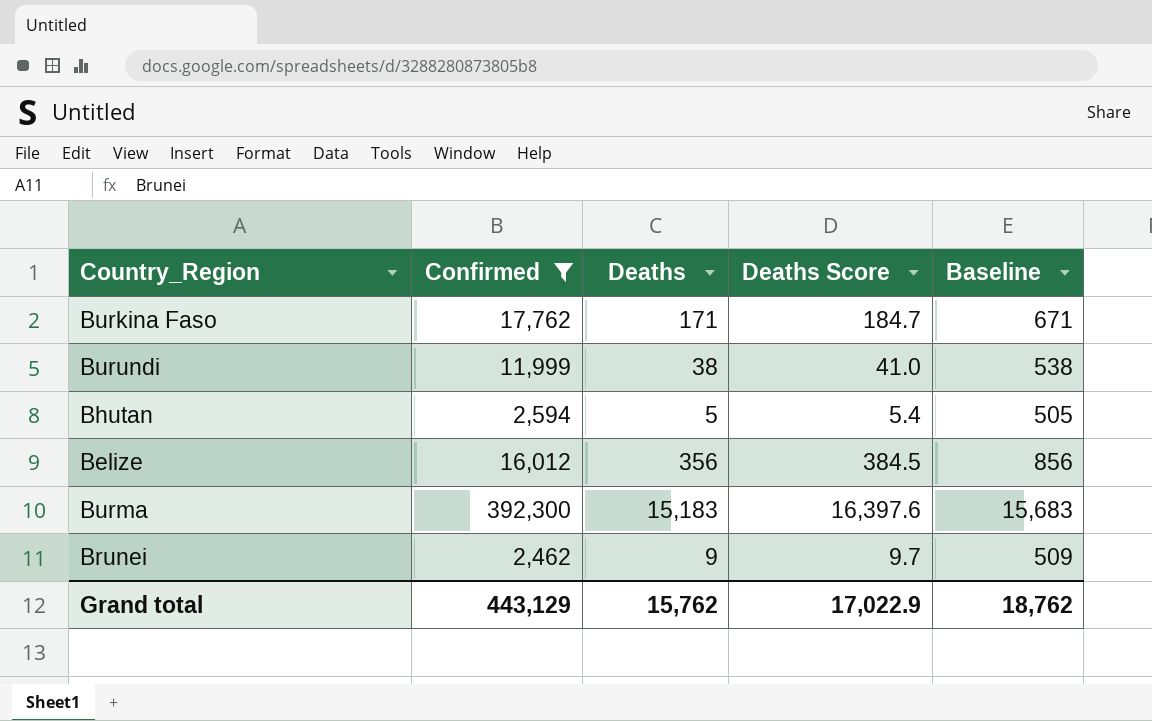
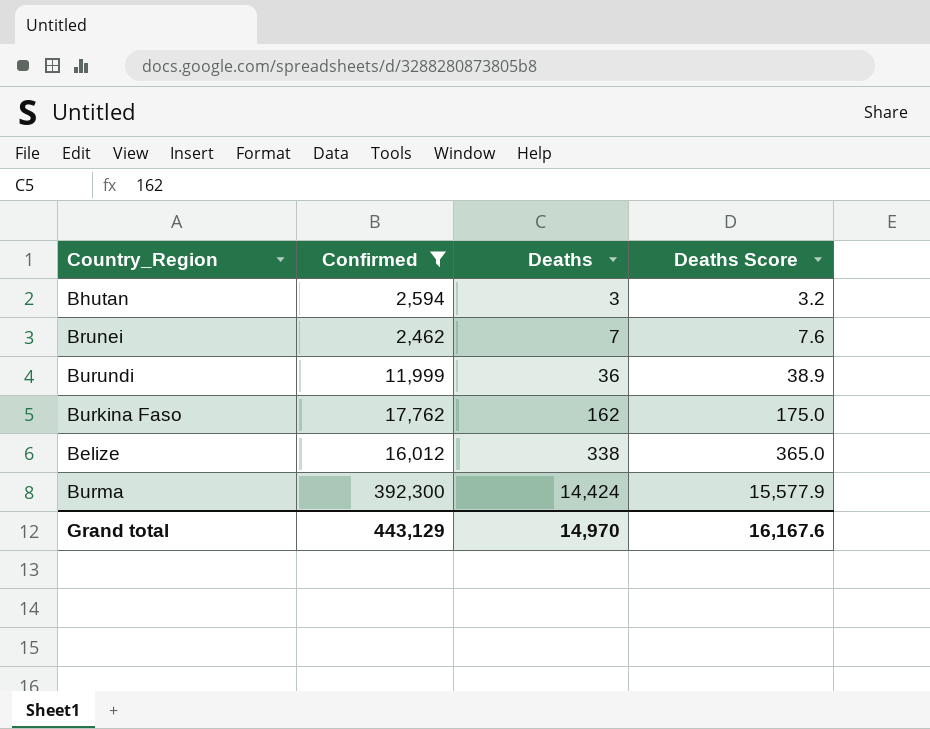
row order: none -> Deaths ascending
column Baseline | formula: [Deaths] + 500 -> none
Bhutan | Deaths: 5 -> 3
Bhutan | Deaths Score: 5.4 -> 3.2
Brunei | Deaths: 9 -> 7
Brunei | Deaths Score: 9.7 -> 7.6
Burundi | Deaths: 38 -> 36
Burundi | Deaths Score: 41.0 -> 38.9
Burkina Faso | Deaths: 171 -> 162
Burkina Faso | Deaths Score: 184.7 -> 175.0
Belize | Deaths: 356 -> 338
Belize | Deaths Score: 384.5 -> 365.0
Burma | Deaths: 15,183 -> 14,424
Burma | Deaths Score: 16,397.6 -> 15,577.9
Grand total | Deaths: 15,762 -> 14,970
Grand total | Deaths Score: 17,022.9 -> 16,167.6

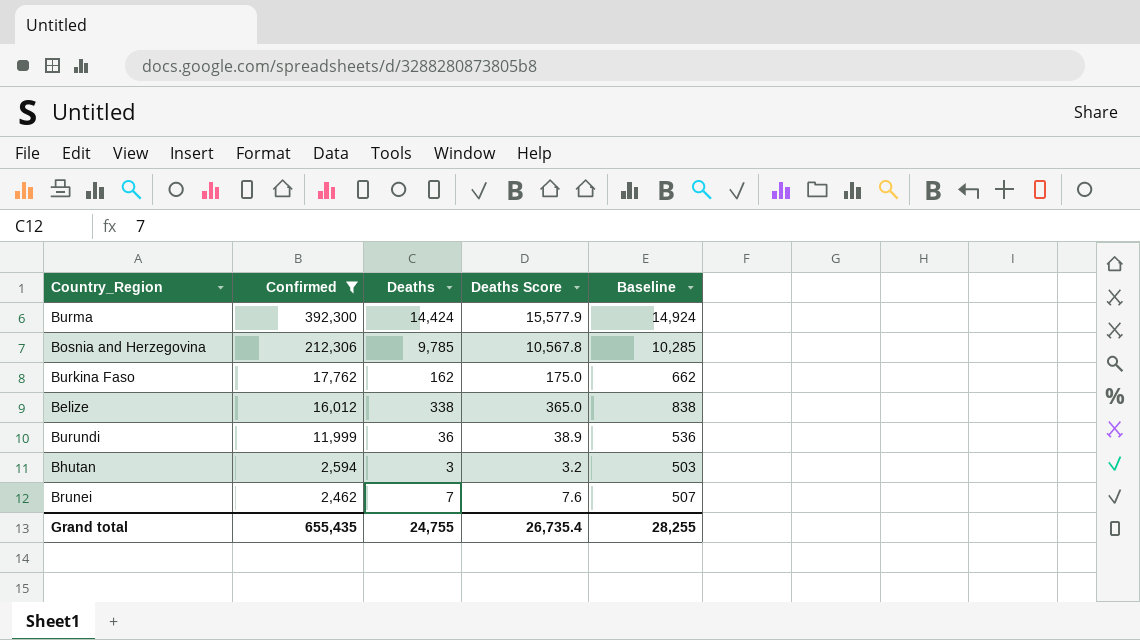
row order: Deaths ascending -> Confirmed descending
column Baseline | formula: none -> [Deaths] + 500
row Bosnia and Herzegovina: none -> 212,306 | 9,785 | 10,567.8 | 10,285
Grand total | Confirmed: 443,129 -> 655,435
Grand total | Deaths: 14,970 -> 24,755
Grand total | Deaths Score: 16,167.6 -> 26,735.4

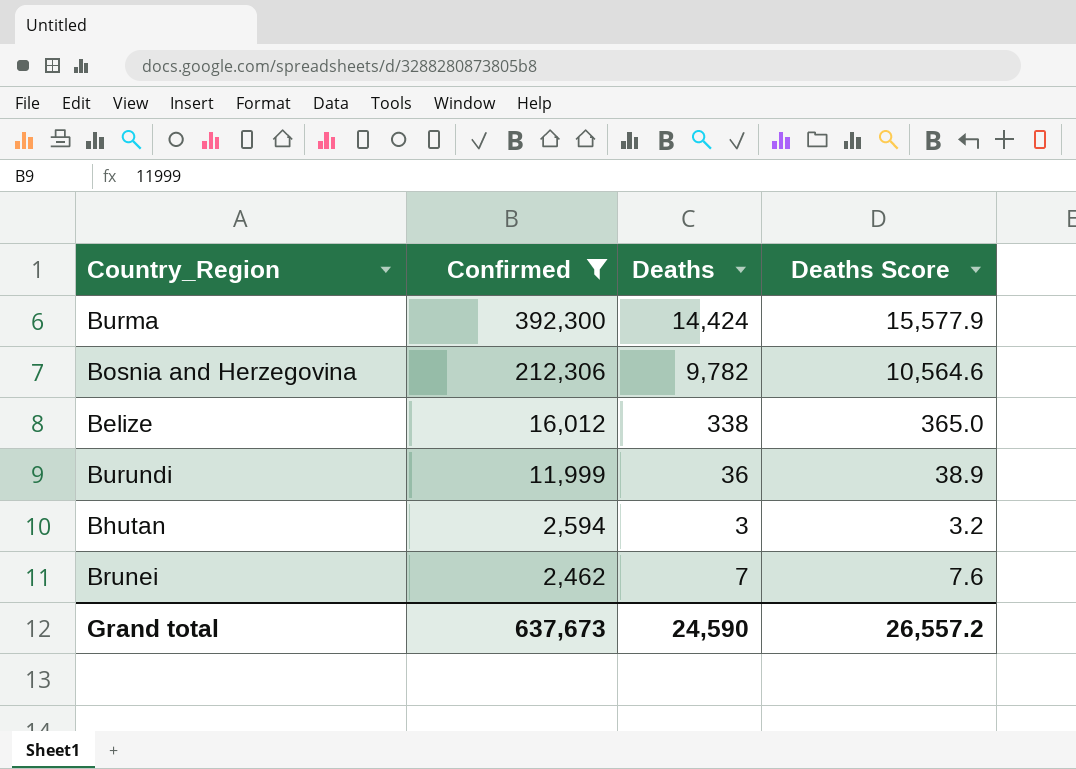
column Baseline | formula: [Deaths] + 500 -> none
row Burkina Faso: 17,762 | 162 | 175.0 | 662 -> none
Bosnia and Herzegovina | Deaths: 9,785 -> 9,782
Bosnia and Herzegovina | Deaths Score: 10,567.8 -> 10,564.6
Grand total | Confirmed: 655,435 -> 637,673
Grand total | Deaths: 24,755 -> 24,590
Grand total | Deaths Score: 26,735.4 -> 26,557.2

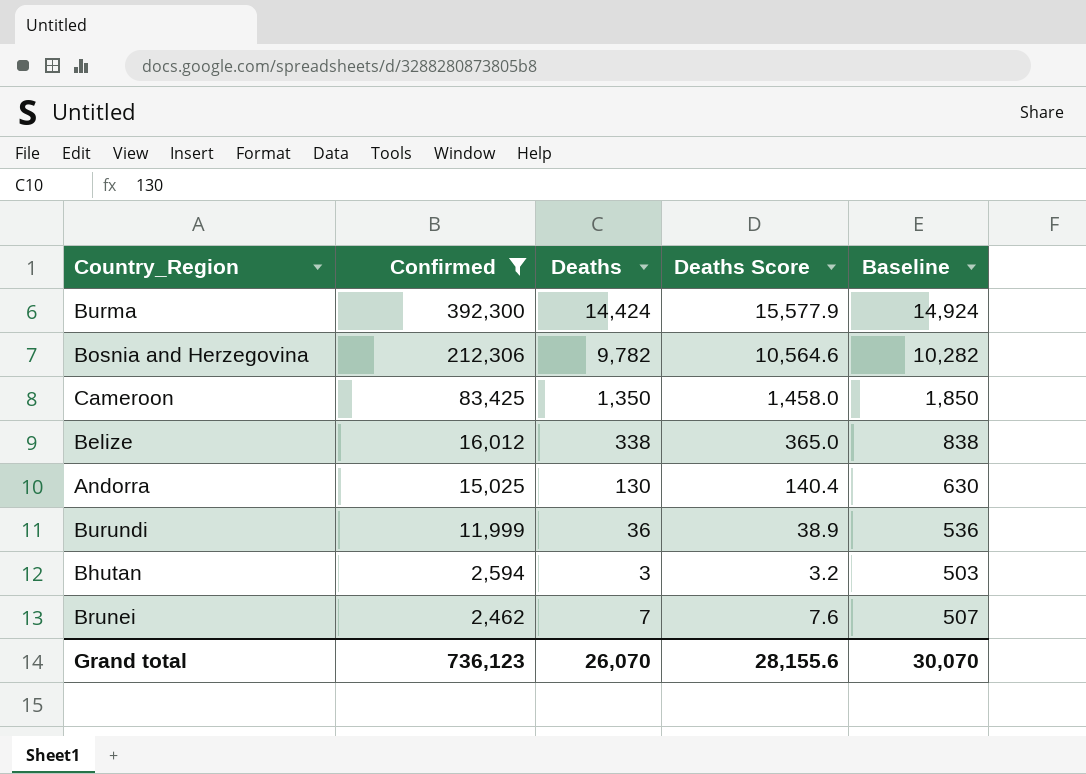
column Baseline | formula: none -> [Deaths] + 500
row Cameroon: none -> 83,425 | 1,350 | 1,458.0 | 1,850
row Andorra: none -> 15,025 | 130 | 140.4 | 630
Grand total | Confirmed: 637,673 -> 736,123
Grand total | Deaths: 24,590 -> 26,070
Grand total | Deaths Score: 26,557.2 -> 28,155.6

